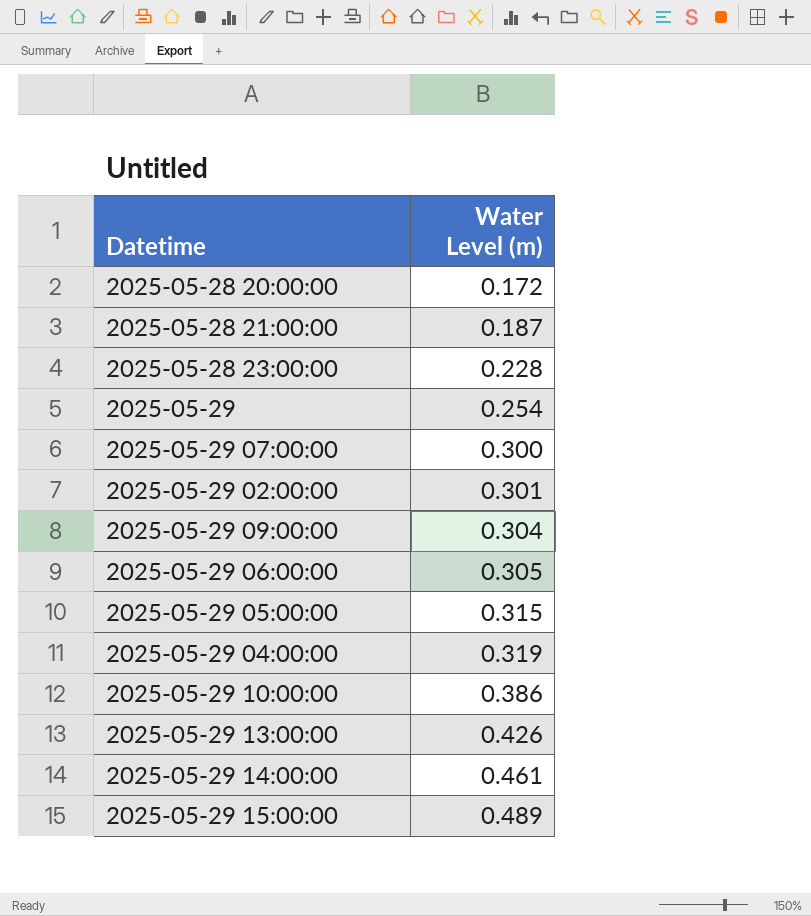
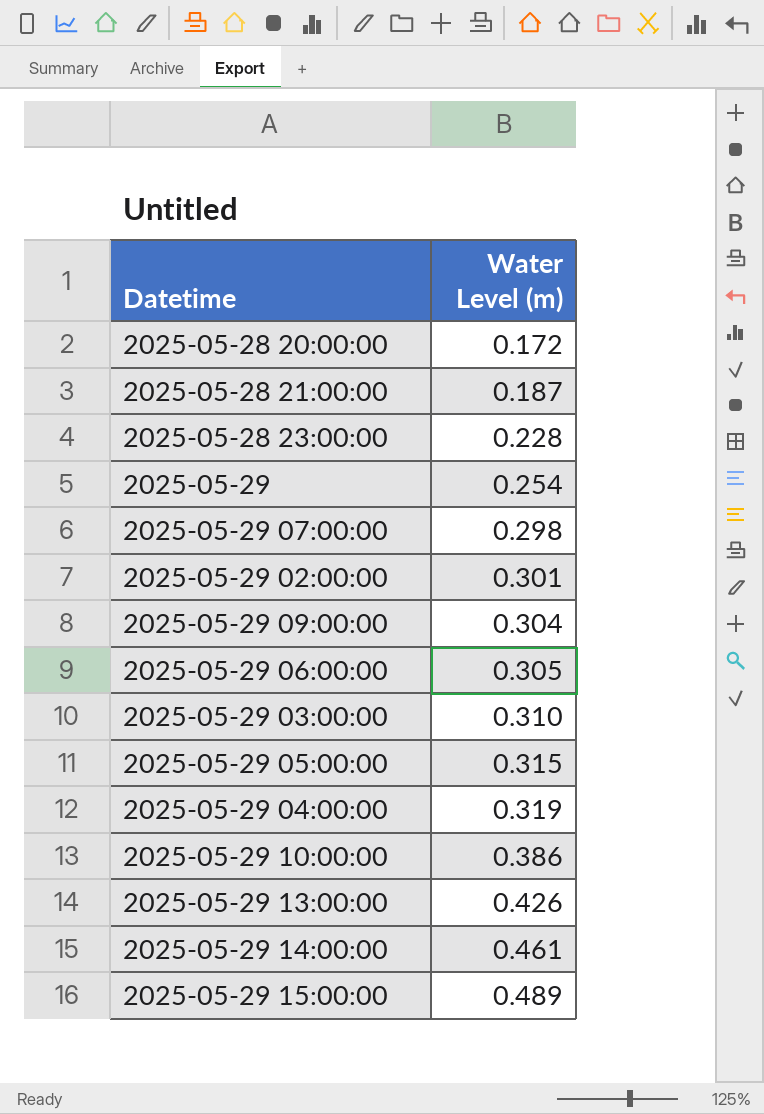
2025-05-29 07:00:00 | Water Level (m): 0.300 -> 0.298
row 2025-05-29 03:00:00: none -> 0.310

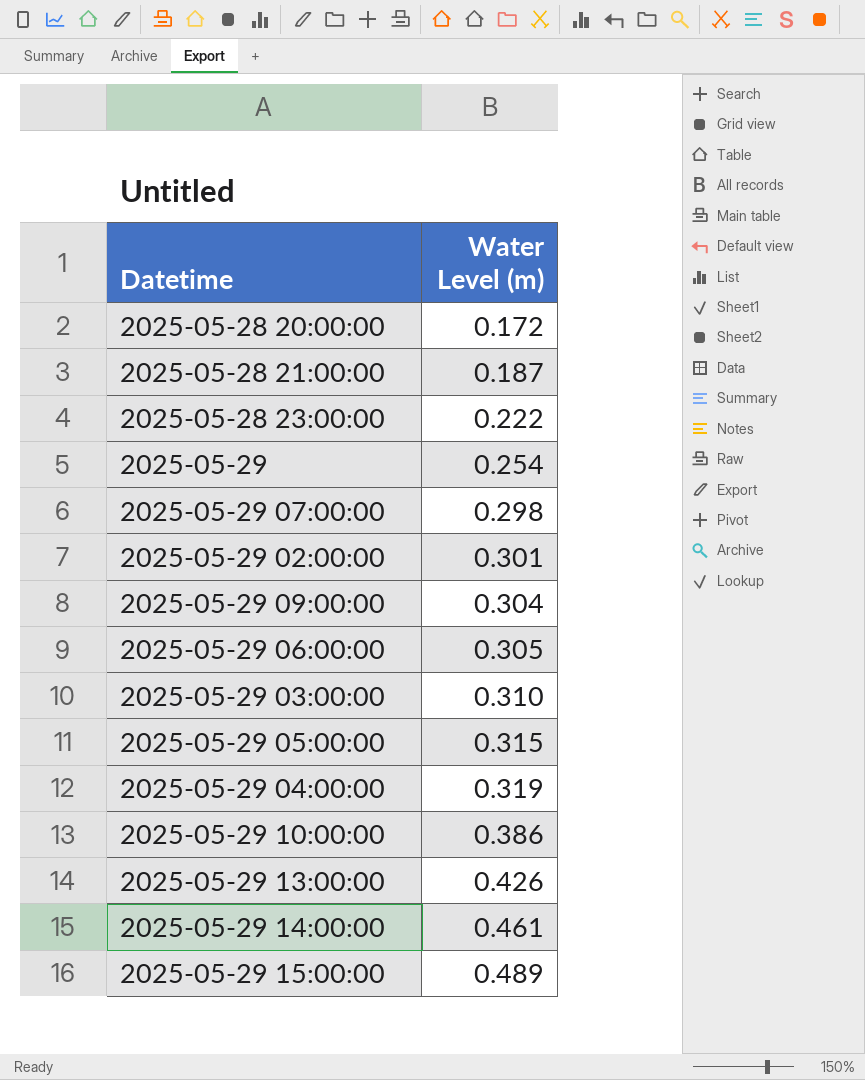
2025-05-28 23:00:00 | Water Level (m): 0.228 -> 0.222

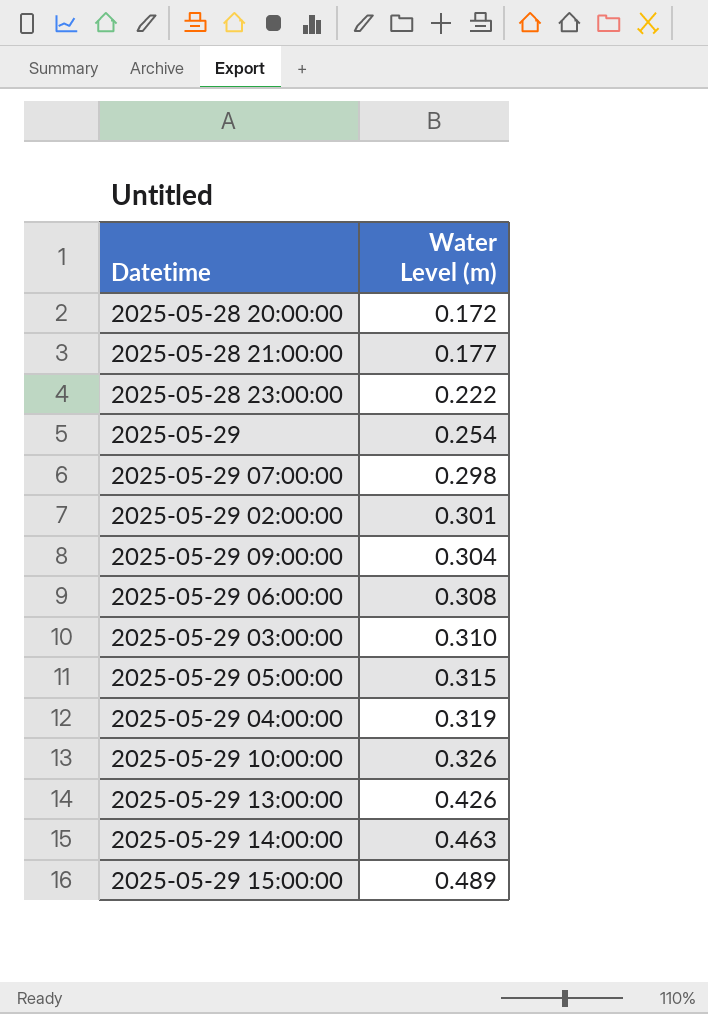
2025-05-28 21:00:00 | Water Level (m): 0.187 -> 0.177
2025-05-29 06:00:00 | Water Level (m): 0.305 -> 0.308
2025-05-29 10:00:00 | Water Level (m): 0.386 -> 0.326
2025-05-29 14:00:00 | Water Level (m): 0.461 -> 0.463

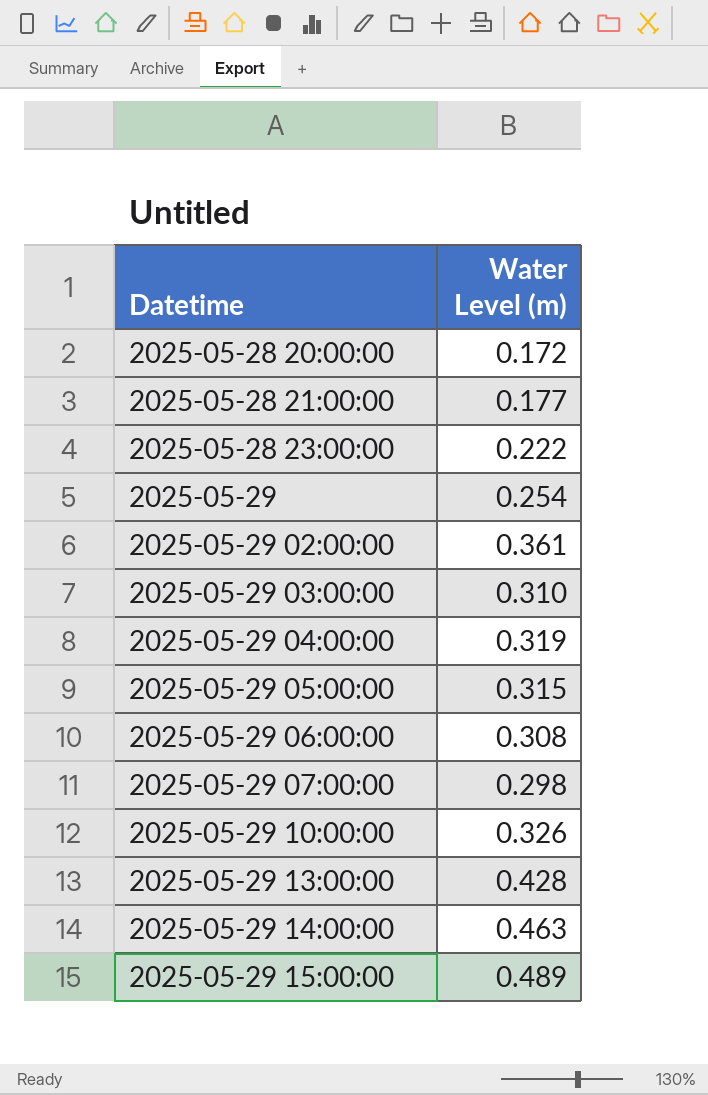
row order: Water Level (m) ascending -> Datetime ascending
row 2025-05-29 09:00:00: 0.304 -> none
2025-05-29 02:00:00 | Water Level (m): 0.301 -> 0.361
2025-05-29 13:00:00 | Water Level (m): 0.426 -> 0.428

